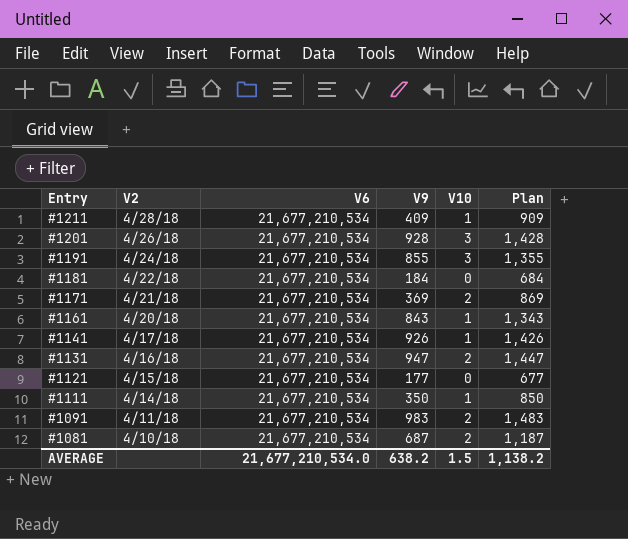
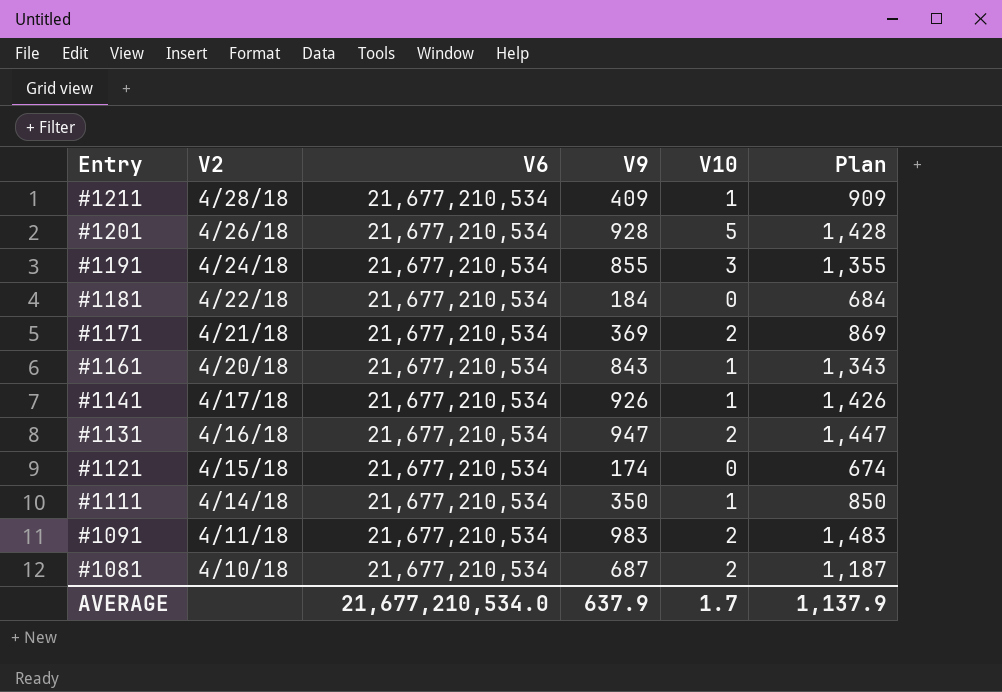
#1201 | V10: 3 -> 5
#1121 | V9: 177 -> 174
#1121 | Plan: 677 -> 674
AVERAGE | V9: 638.2 -> 637.9
AVERAGE | V10: 1.5 -> 1.7
AVERAGE | Plan: 1,138.2 -> 1,137.9

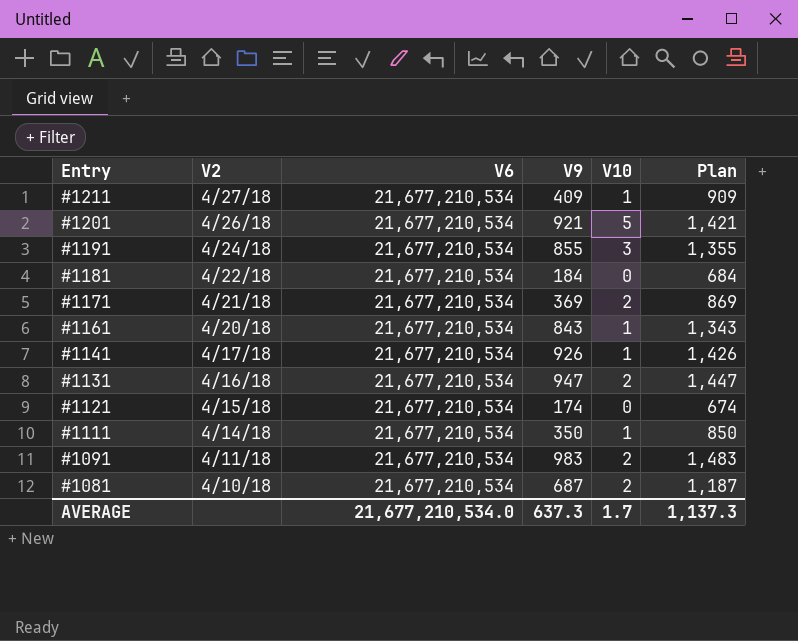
#1211 | V2: 4/28/18 -> 4/27/18
#1201 | V9: 928 -> 921
#1201 | Plan: 1,428 -> 1,421
AVERAGE | V9: 637.9 -> 637.3
AVERAGE | Plan: 1,137.9 -> 1,137.3

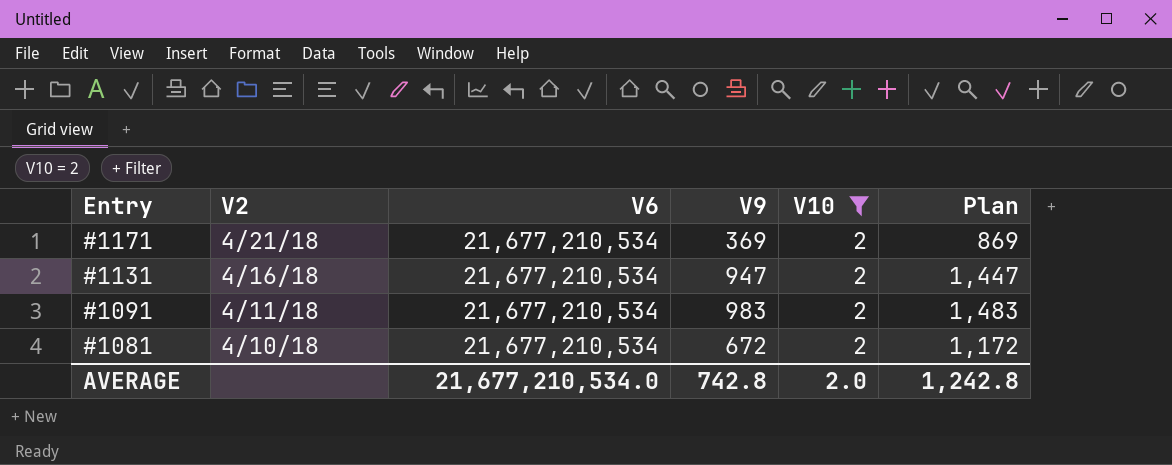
filter: none -> V10 = 2
#1081 | V9: 687 -> 672
#1081 | Plan: 1,187 -> 1,172
AVERAGE | V9: 637.3 -> 742.8
AVERAGE | V10: 1.7 -> 2.0
AVERAGE | Plan: 1,137.3 -> 1,242.8

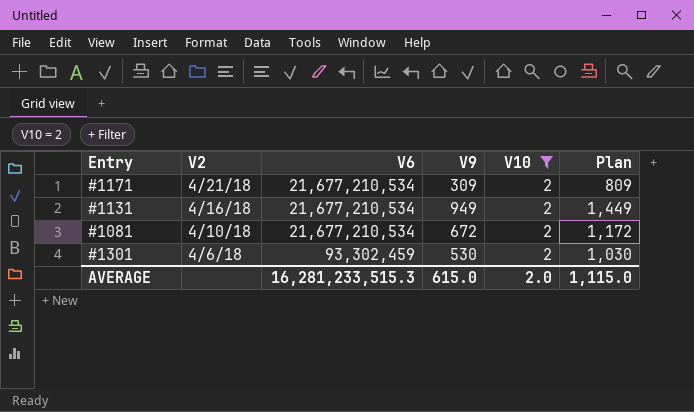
row #1091: 4/11/18 | 21,677,210,534 | 983 | 2 | 1,483 -> none
#1171 | V9: 369 -> 309
#1171 | Plan: 869 -> 809
#1131 | V9: 947 -> 949
#1131 | Plan: 1,447 -> 1,449
row #1301: none -> 4/6/18 | 93,302,459 | 530 | 2 | 1,030
AVERAGE | V6: 21,677,210,534.0 -> 16,281,233,515.3
AVERAGE | V9: 742.8 -> 615.0
AVERAGE | Plan: 1,242.8 -> 1,115.0

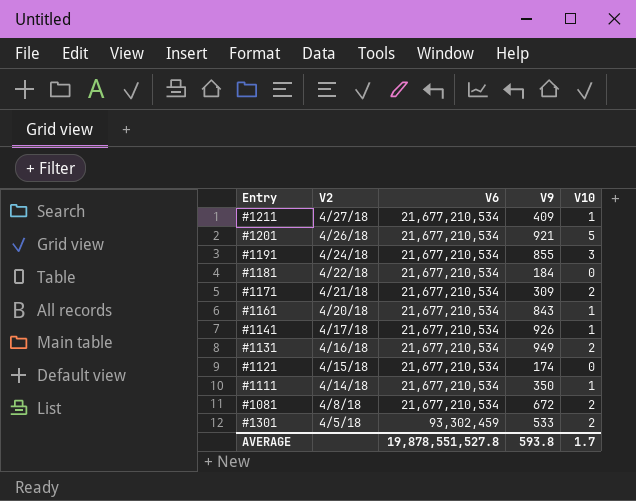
filter: V10 = 2 -> none
column Plan | formula: [V9] + 500 -> none
#1081 | V2: 4/10/18 -> 4/8/18
#1301 | V2: 4/6/18 -> 4/5/18
#1301 | V9: 530 -> 533
AVERAGE | V6: 16,281,233,515.3 -> 19,878,551,527.8
AVERAGE | V9: 615.0 -> 593.8
AVERAGE | V10: 2.0 -> 1.7

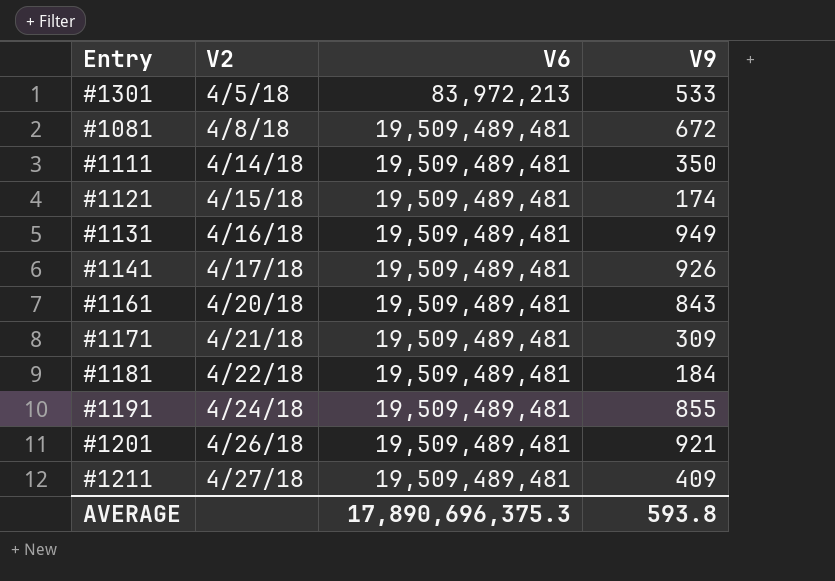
row order: V2 descending -> V2 ascending
column V10 | position: 5 -> none
#1301 | V6: 93,302,459 -> 83,972,213
#1081 | V6: 21,677,210,534 -> 19,509,489,481
#1111 | V6: 21,677,210,534 -> 19,509,489,481
#1121 | V6: 21,677,210,534 -> 19,509,489,481
#1131 | V6: 21,677,210,534 -> 19,509,489,481
#1141 | V6: 21,677,210,534 -> 19,509,489,481
#1161 | V6: 21,677,210,534 -> 19,509,489,481
#1171 | V6: 21,677,210,534 -> 19,509,489,481
#1181 | V6: 21,677,210,534 -> 19,509,489,481
#1191 | V6: 21,677,210,534 -> 19,509,489,481
#1201 | V6: 21,677,210,534 -> 19,509,489,481
#1211 | V6: 21,677,210,534 -> 19,509,489,481
AVERAGE | V6: 19,878,551,527.8 -> 17,890,696,375.3

